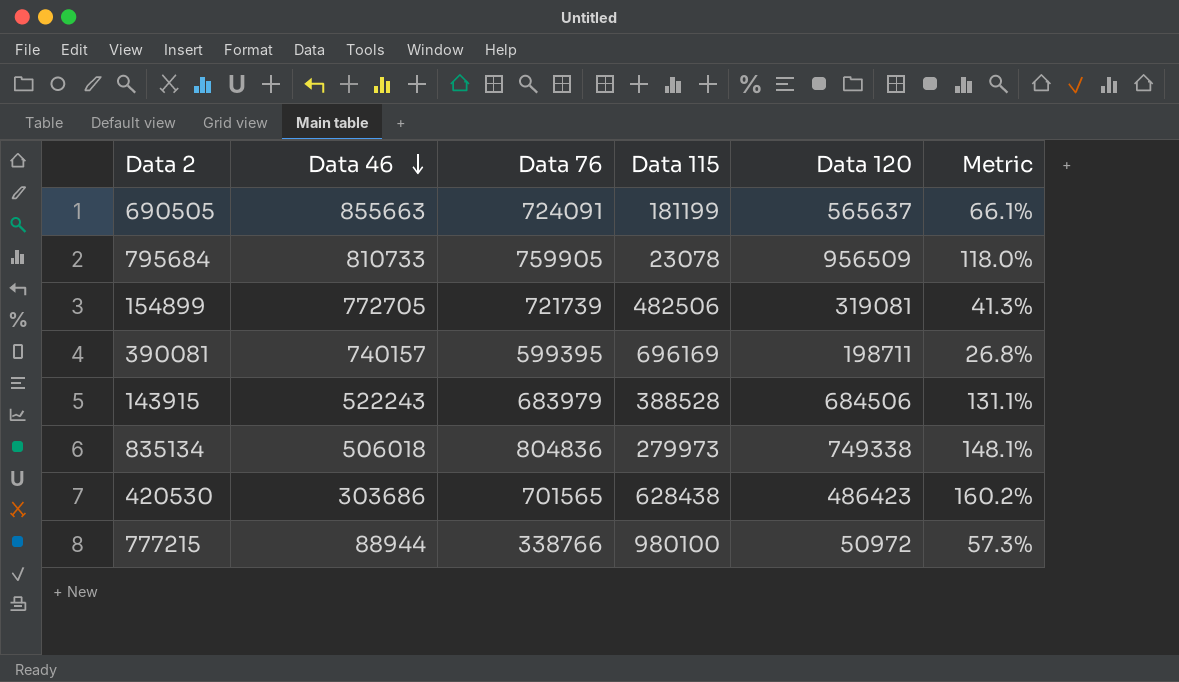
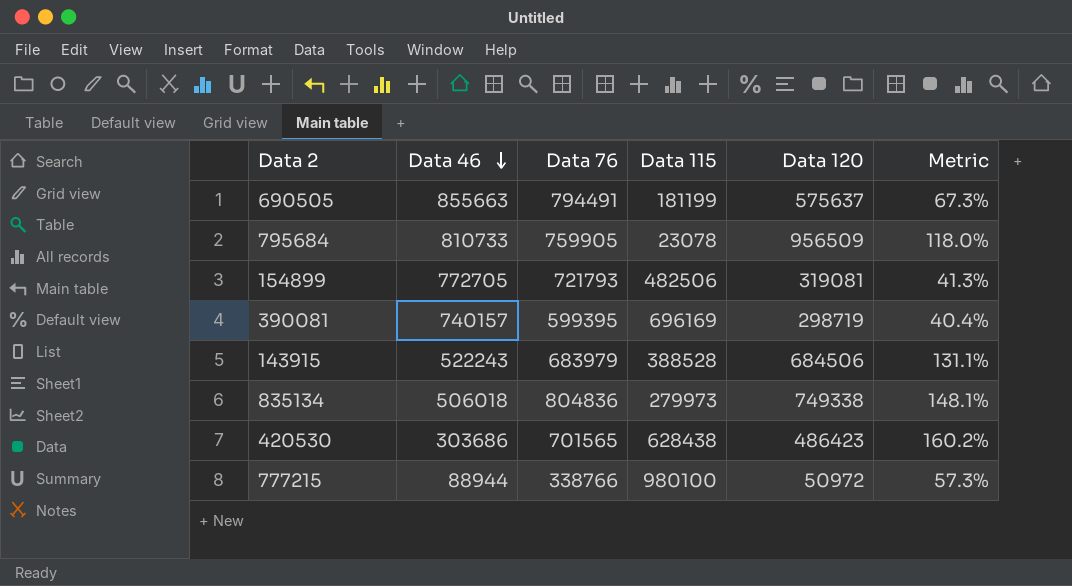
690505 | Data 76: 724091 -> 794491
690505 | Data 120: 565637 -> 575637
690505 | Metric: 66.1% -> 67.3%
154899 | Data 76: 721739 -> 721793
390081 | Data 120: 198711 -> 298719
390081 | Metric: 26.8% -> 40.4%

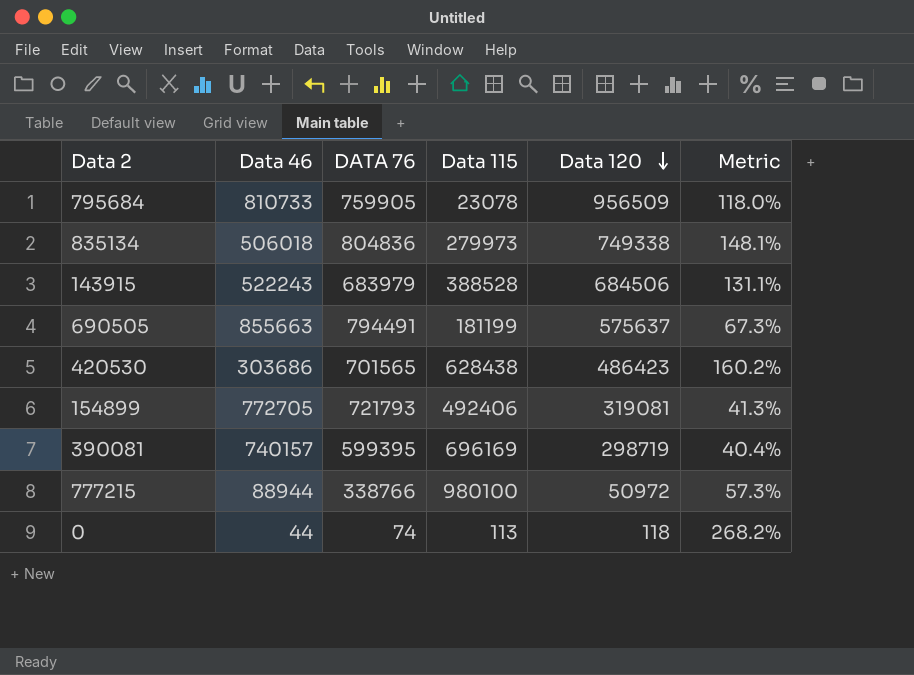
row order: Data 46 descending -> Data 120 descending
column name: Data 76 -> DATA 76
154899 | Data 115: 482506 -> 492406
row 0: none -> 44 | 74 | 113 | 118 | 268.2%

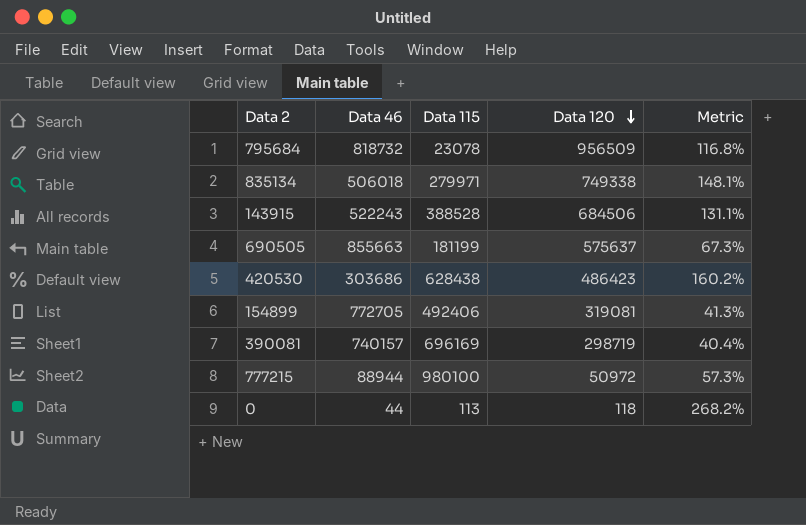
column DATA 76 | position: 3 -> none
795684 | Data 46: 810733 -> 818732
795684 | Metric: 118.0% -> 116.8%
835134 | Data 115: 279973 -> 279971

